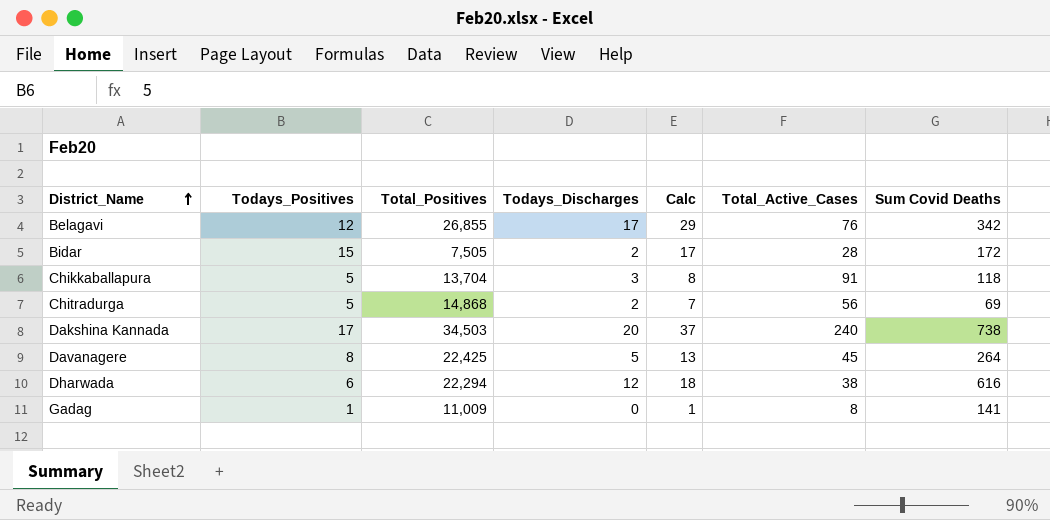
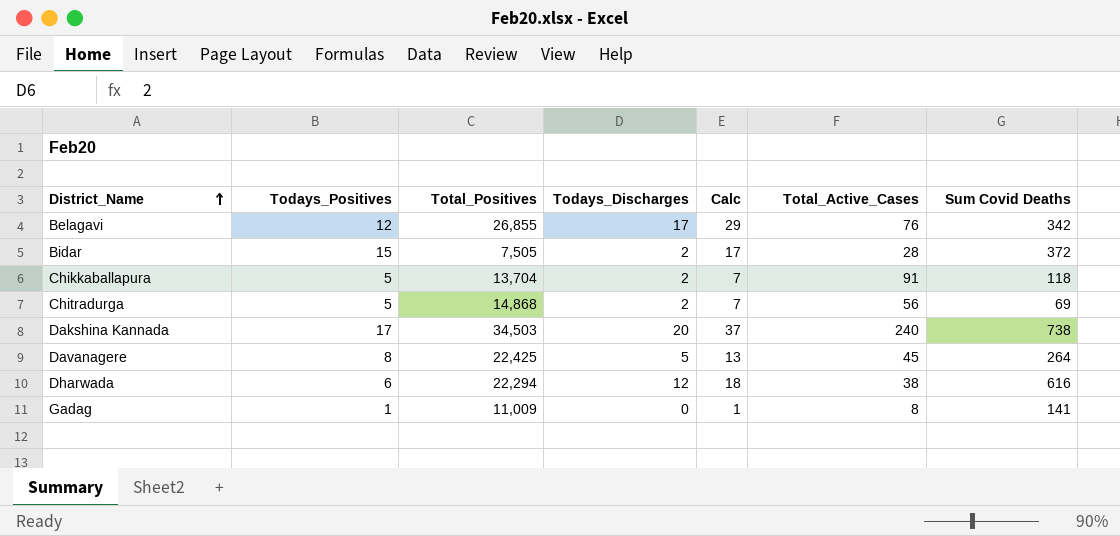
Bidar | Sum Covid Deaths: 172 -> 372
Chikkaballapura | Todays_Discharges: 3 -> 2
Chikkaballapura | Calc: 8 -> 7

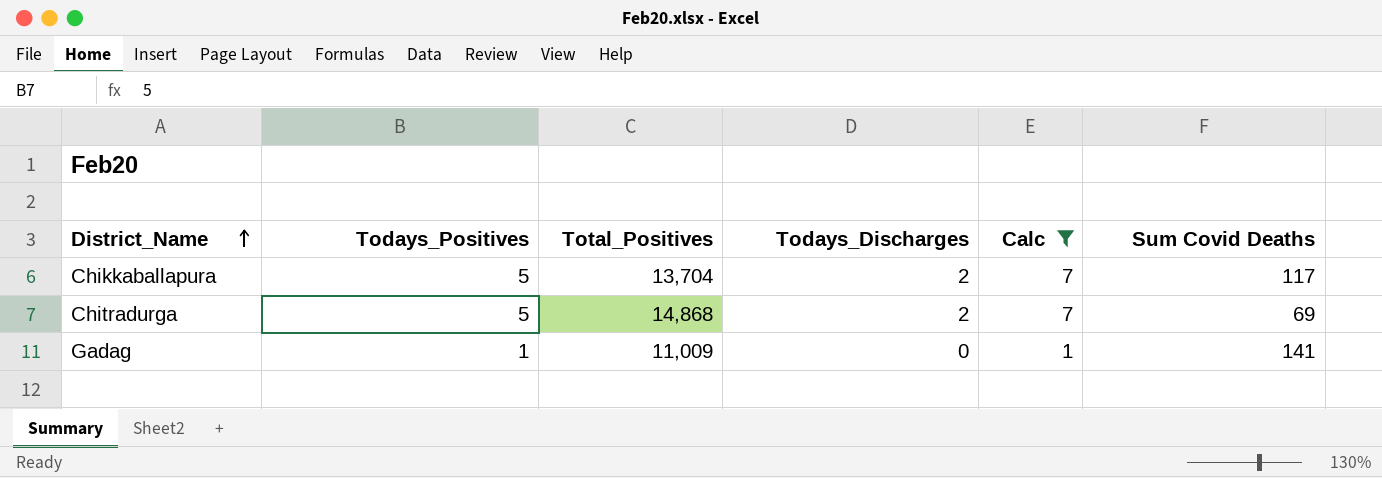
filter: none -> Calc <= 7
column Total_Active_Cases | position: 6 -> none
Chikkaballapura | Sum Covid Deaths: 118 -> 117

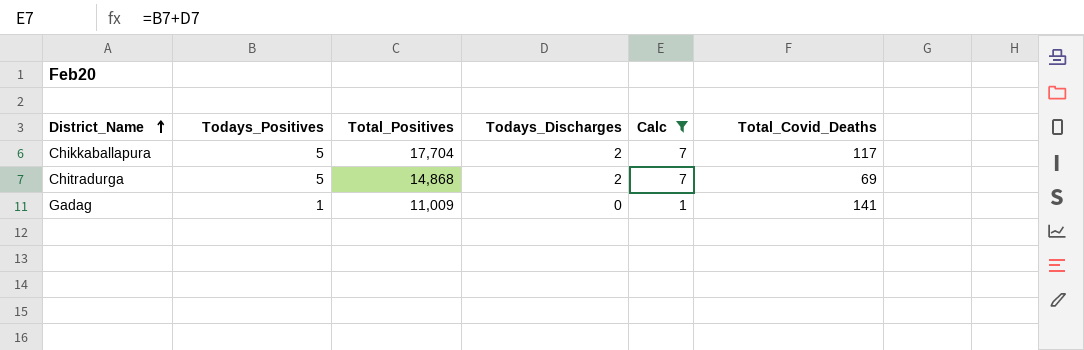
column name: Sum Covid Deaths -> Total_Covid_Deaths
Chikkaballapura | Total_Positives: 13,704 -> 17,704

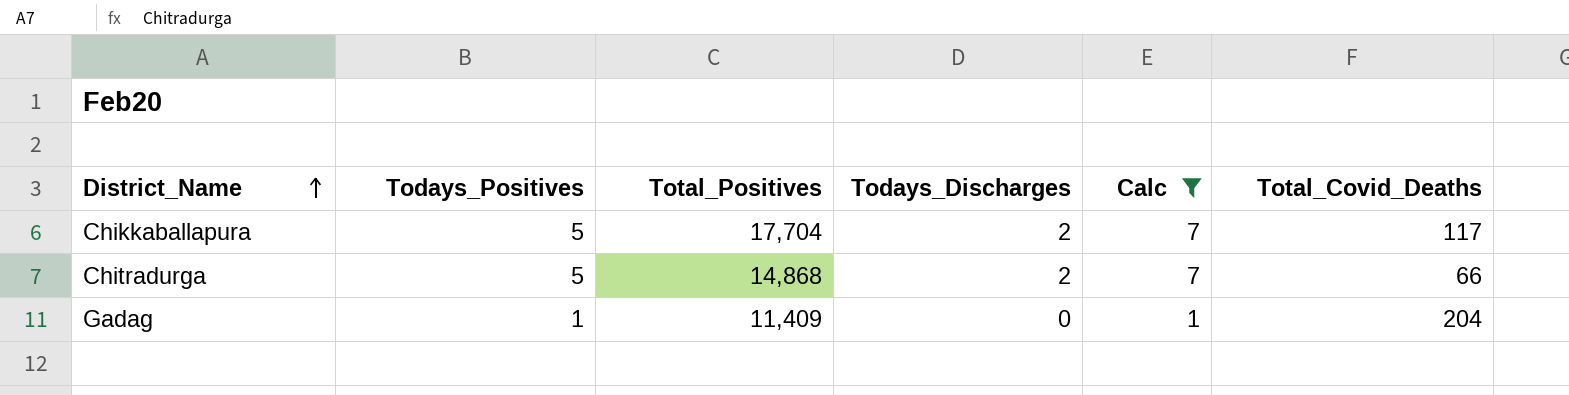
Chitradurga | Total_Covid_Deaths: 69 -> 66
Gadag | Total_Positives: 11,009 -> 11,409
Gadag | Total_Covid_Deaths: 141 -> 204

